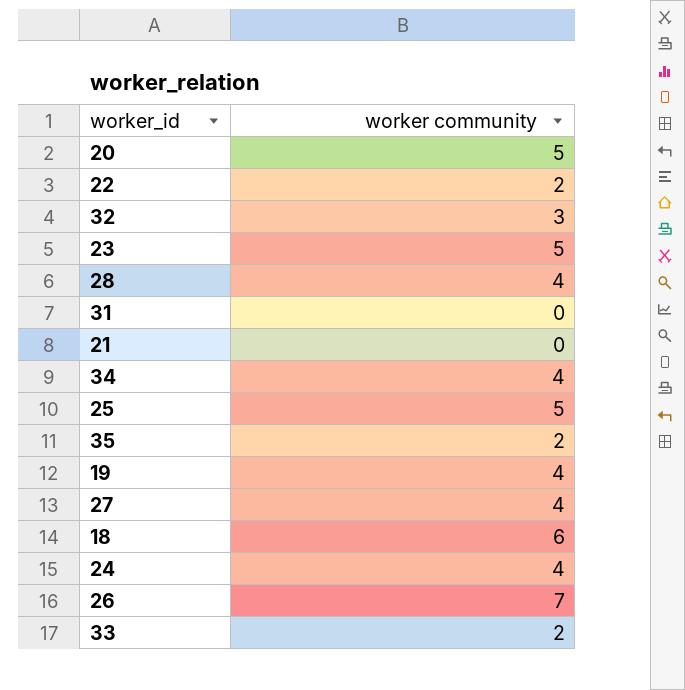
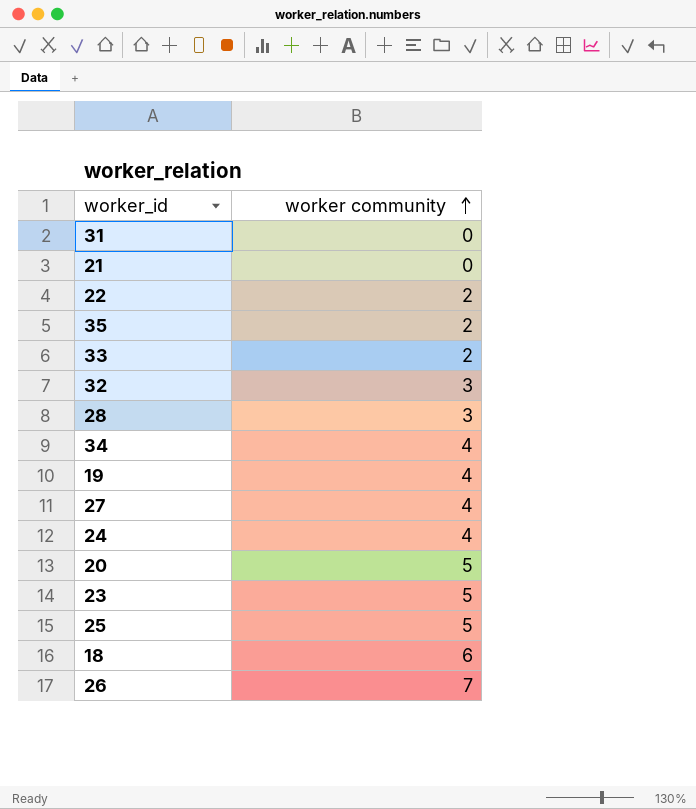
row order: none -> worker community ascending
28 | worker community: 4 -> 3

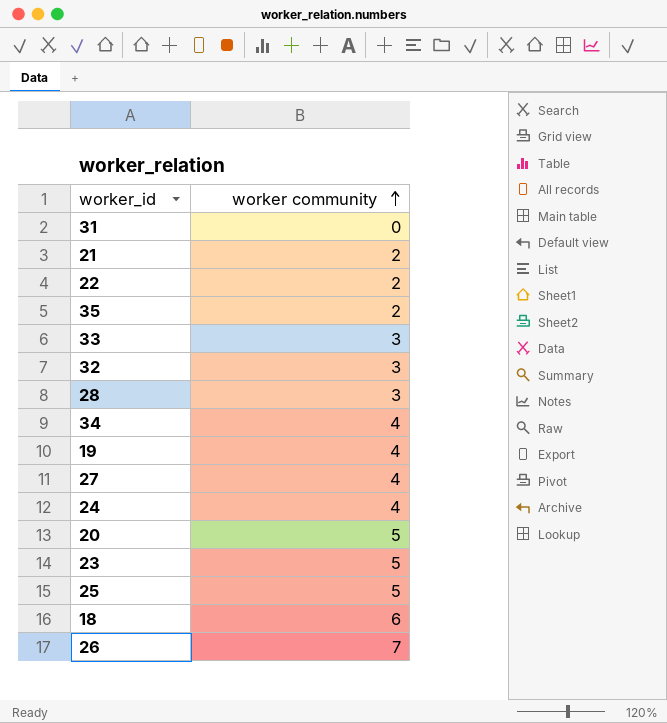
21 | worker community: 0 -> 2
33 | worker community: 2 -> 3

